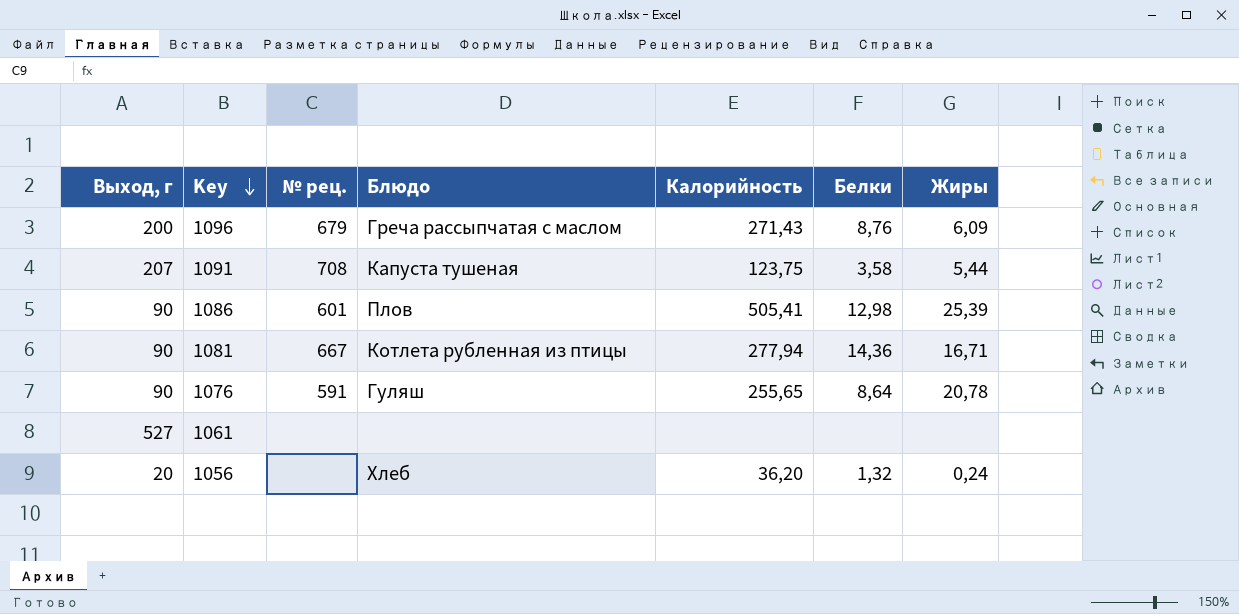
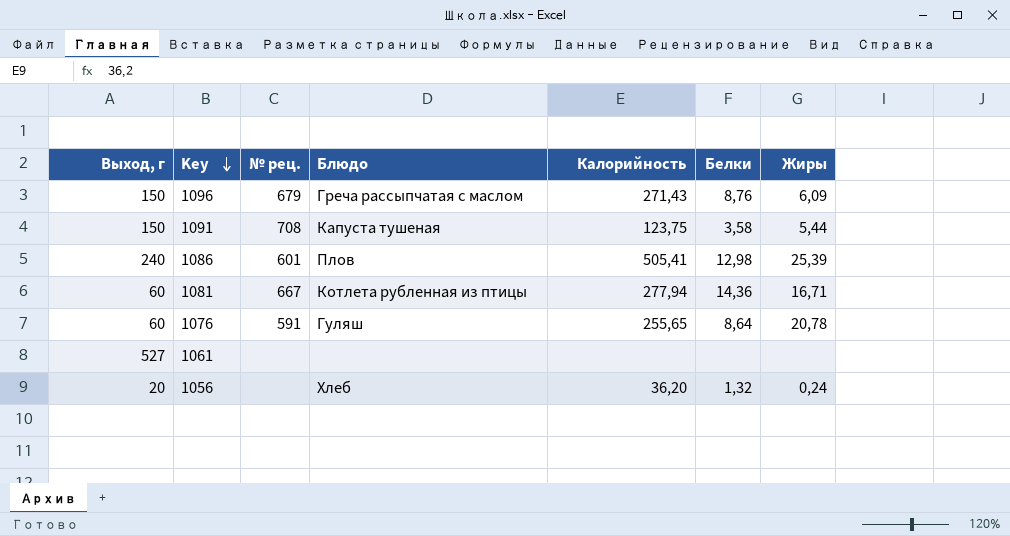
1096 | Выход, г: 200 -> 150
1091 | Выход, г: 207 -> 150
1086 | Выход, г: 90 -> 240
1081 | Выход, г: 90 -> 60
1076 | Выход, г: 90 -> 60

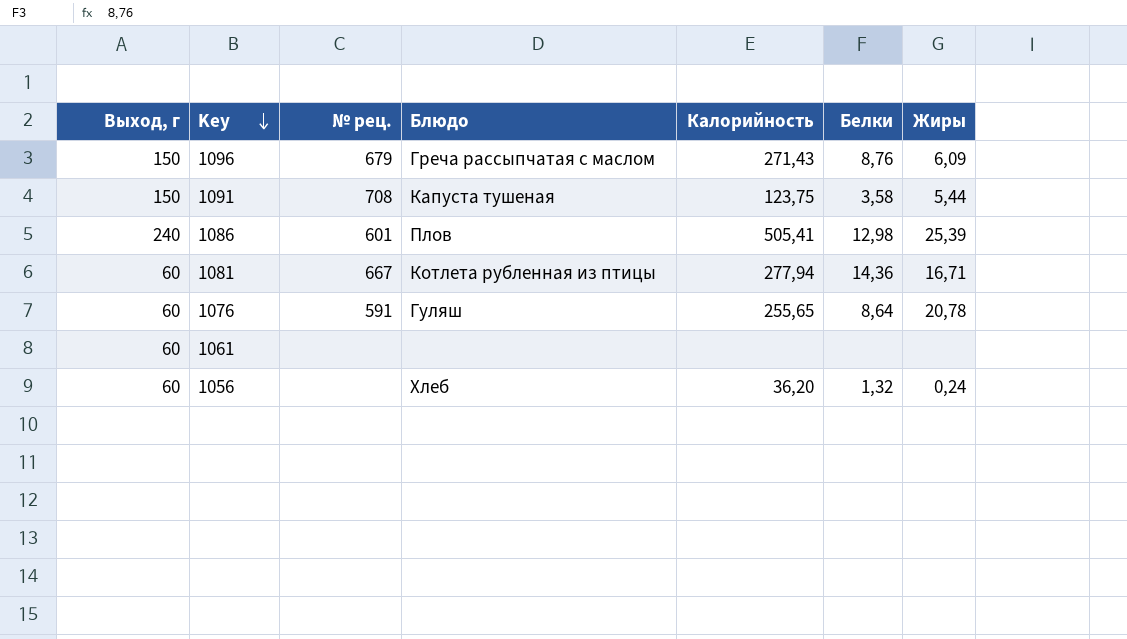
1061 | Выход, г: 527 -> 60
1056 | Выход, г: 20 -> 60

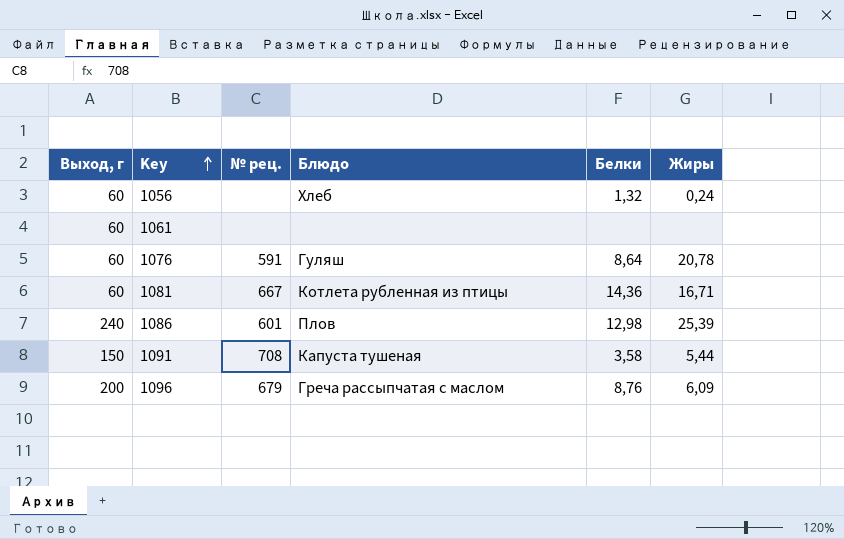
row order: Key descending -> Key ascending
column Калорийность | position: 5 -> none
1096 | Выход, г: 150 -> 200

